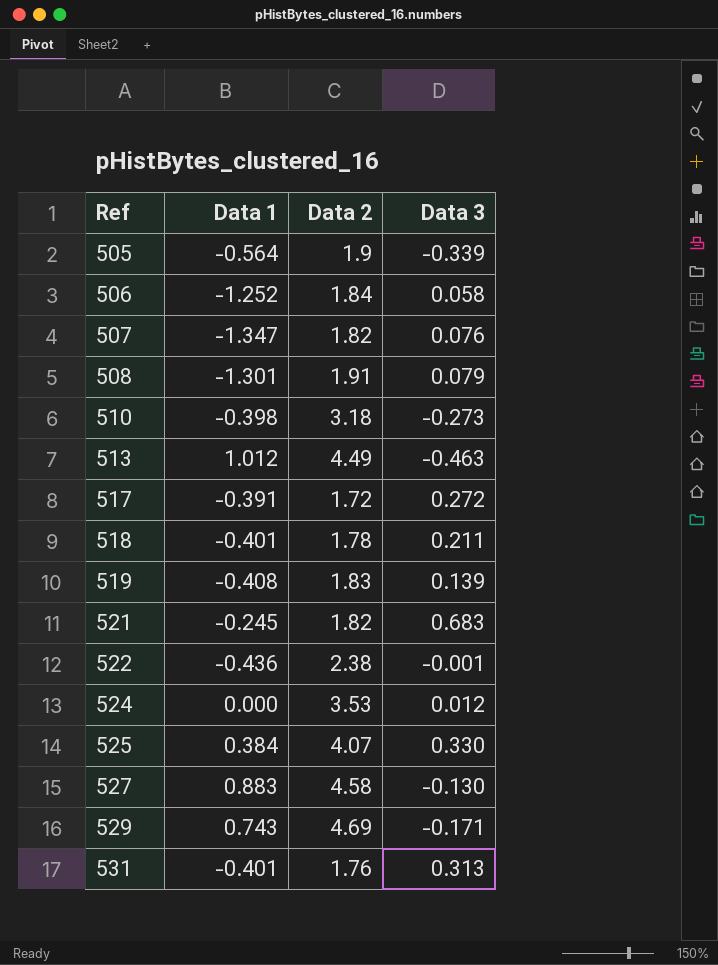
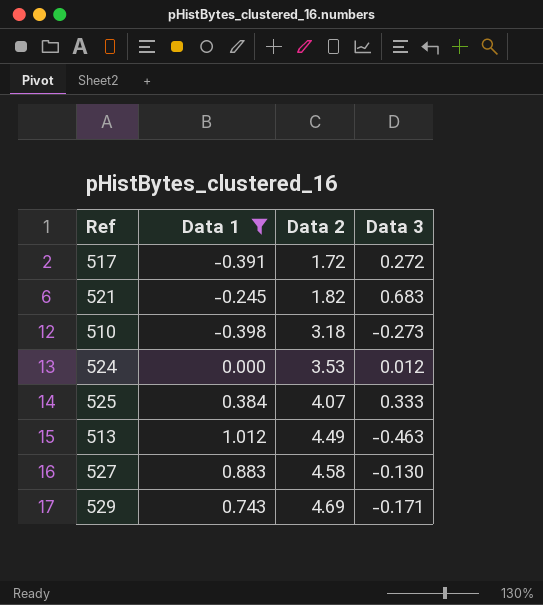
filter: none -> Data 1 >= -0.398
row order: Ref ascending -> Data 2 ascending
525 | Data 3: 0.330 -> 0.333

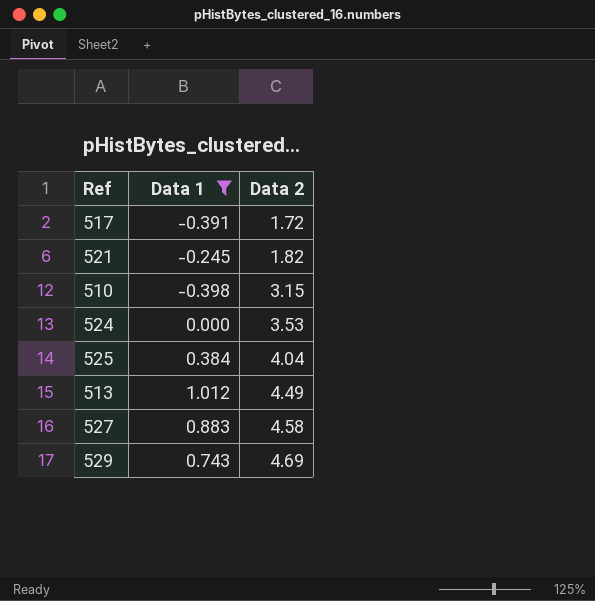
column Data 3 | position: 4 -> none
510 | Data 2: 3.18 -> 3.15
525 | Data 2: 4.07 -> 4.04

